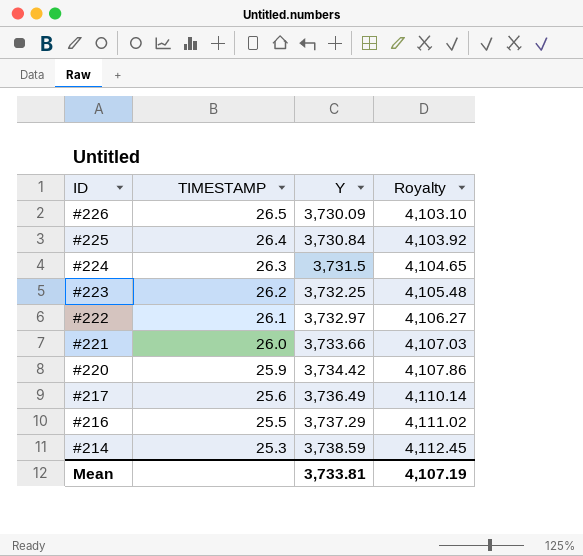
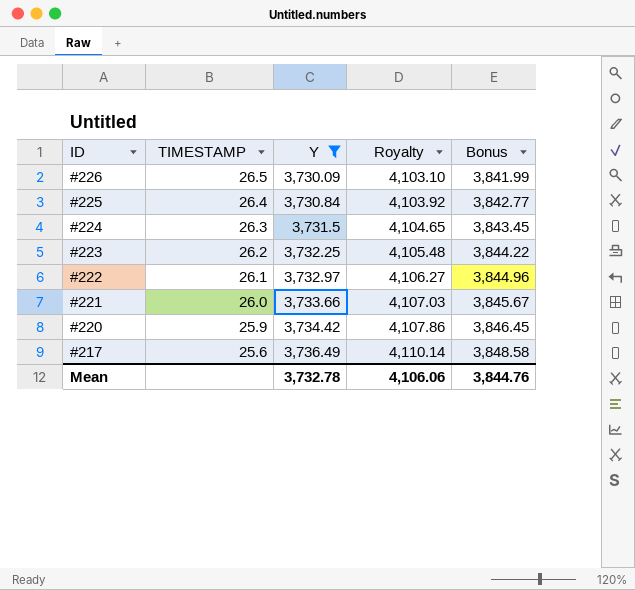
filter: none -> Y <= 3,736.49
column Bonus | formula: none -> [Y] * 1.03
Mean | Y: 3,733.81 -> 3,732.78
Mean | Royalty: 4,107.19 -> 4,106.06

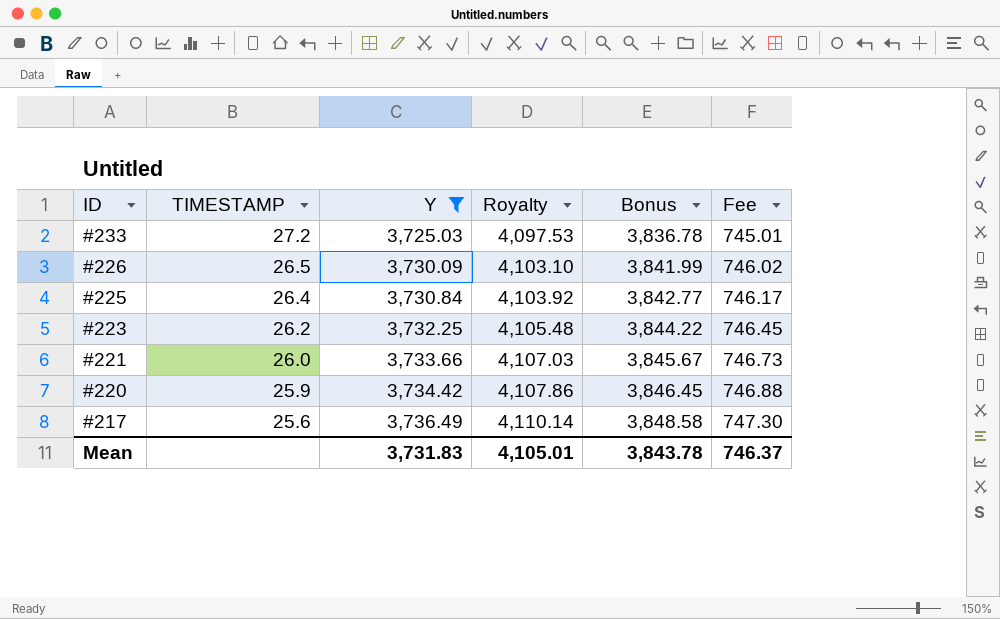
column Fee | formula: none -> [Y] * 0.2
row #224: 26.3 | 3,731.5 | 4,104.65 | 3,843.45 -> none
row #222: 26.1 | 3,732.97 | 4,106.27 | 3,844.96 -> none
row #233: none -> 27.2 | 3,725.03 | 4,097.53 | 3,836.78 | 745.01
Mean | Y: 3,732.78 -> 3,731.83
Mean | Royalty: 4,106.06 -> 4,105.01
Mean | Bonus: 3,844.76 -> 3,843.78

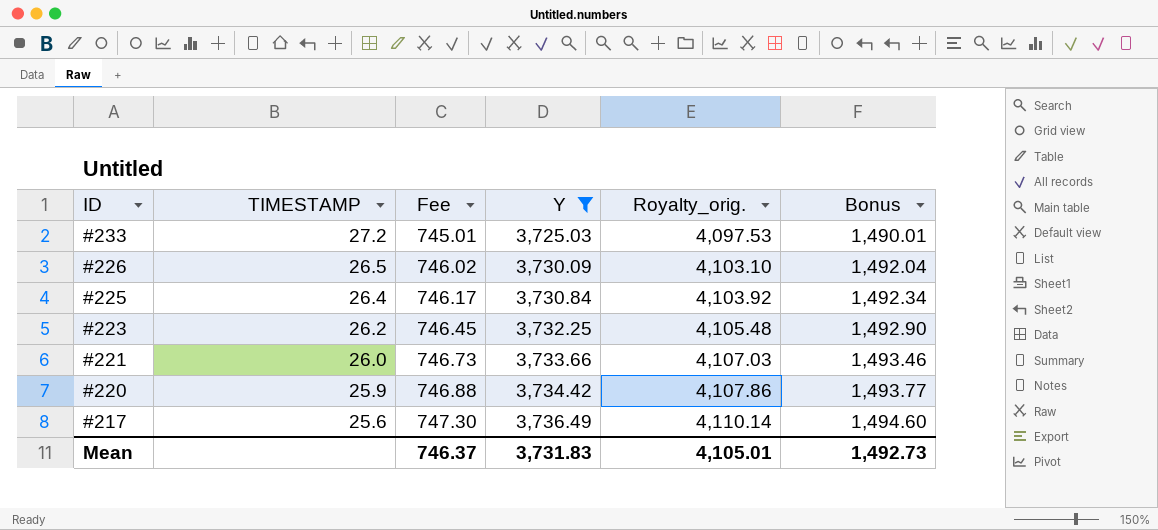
column Fee | position: 6 -> 3
column name: Royalty -> Royalty_orig.
column Bonus | formula: [Y] * 1.03 -> [Y] * 0.4
Mean | Bonus: 3,843.78 -> 1,492.73

